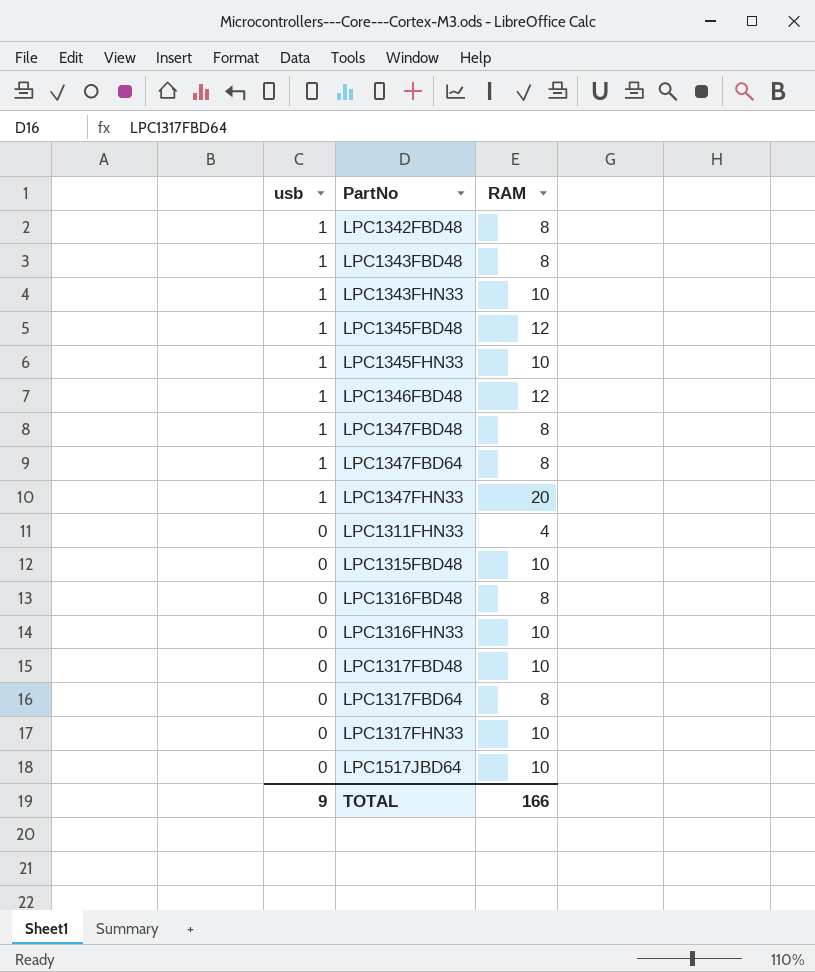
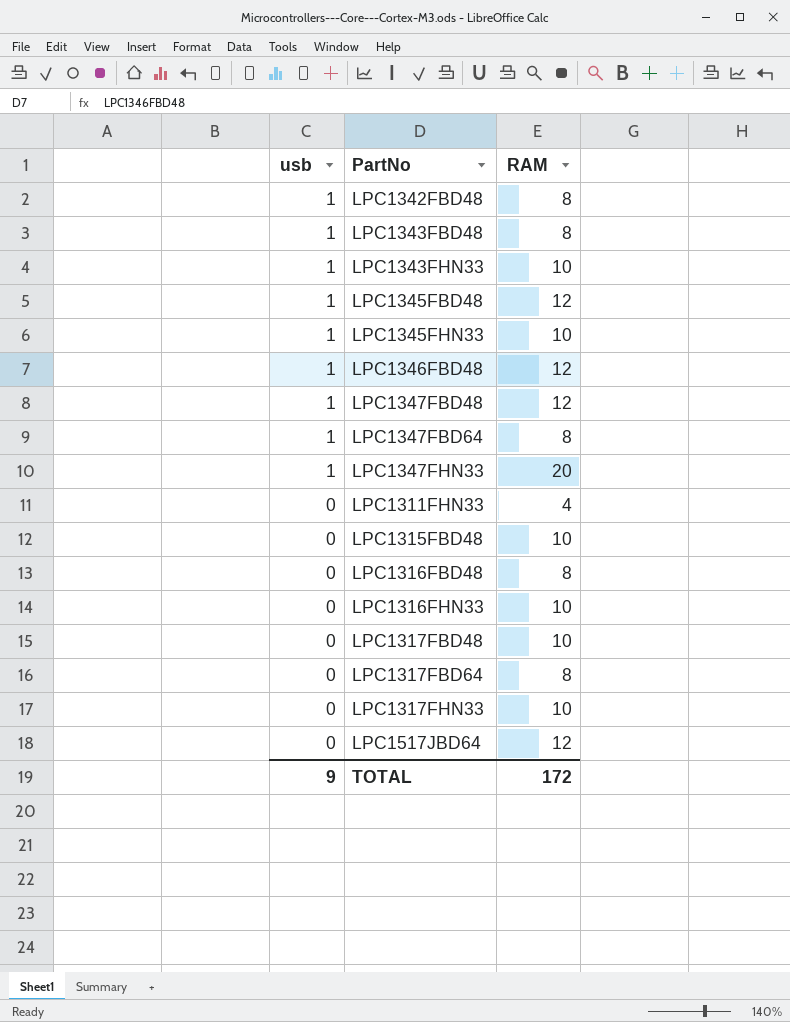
LPC1347FBD48 | RAM: 8 -> 12
LPC1517JBD64 | RAM: 10 -> 12
TOTAL | RAM: 166 -> 172

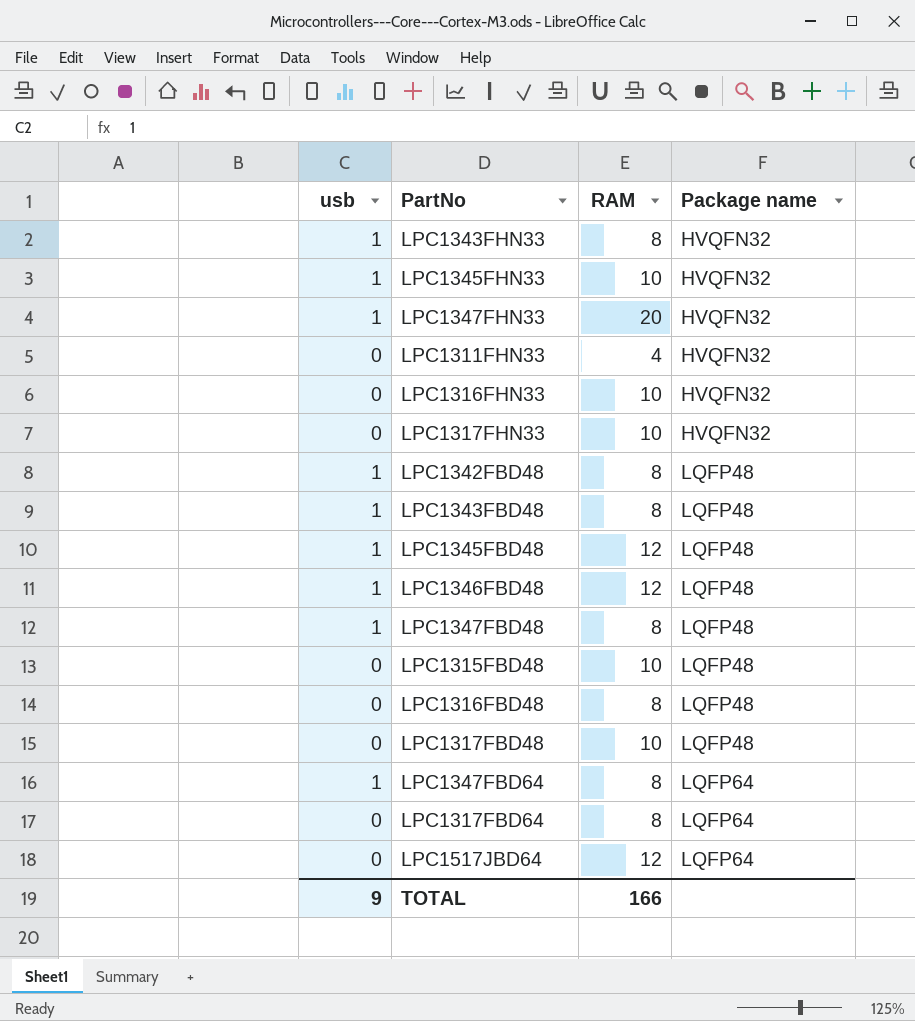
row order: usb descending -> Package name ascending
column Package name | position: none -> 4
LPC1343FHN33 | RAM: 10 -> 8
LPC1347FBD48 | RAM: 12 -> 8
TOTAL | RAM: 172 -> 166

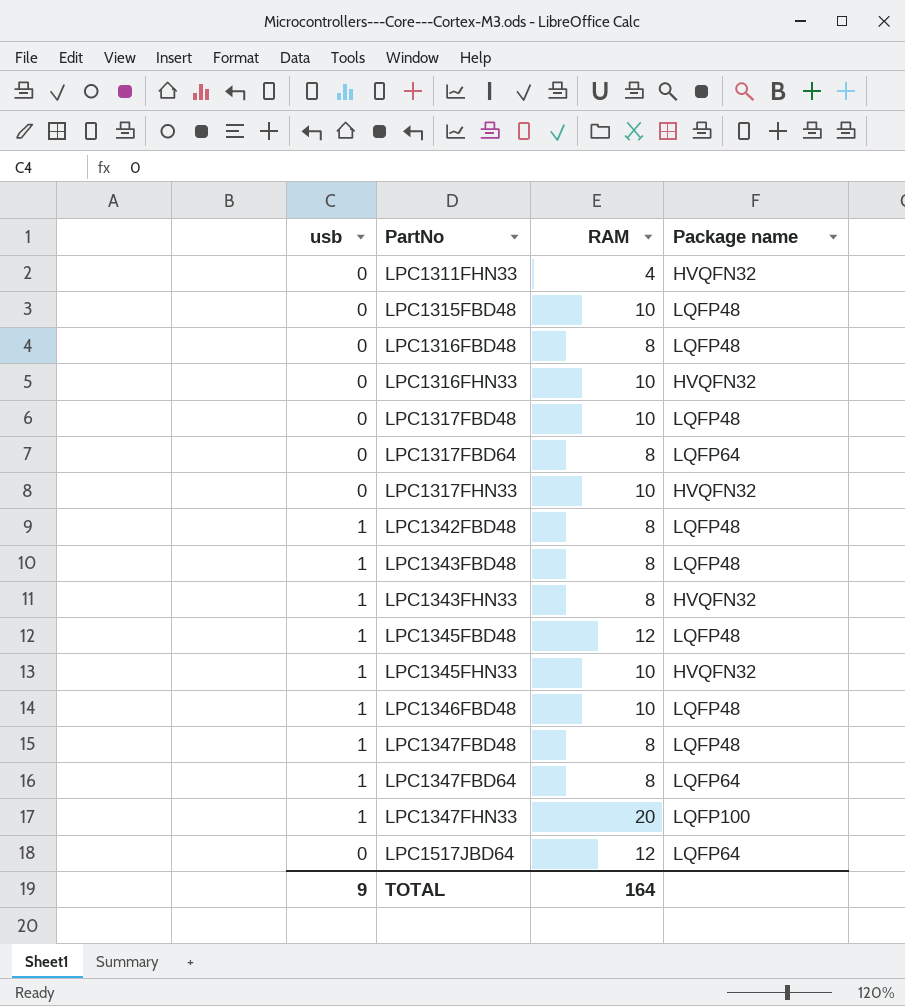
row order: Package name ascending -> PartNo ascending
LPC1346FBD48 | RAM: 12 -> 10
LPC1347FHN33 | Package name: HVQFN32 -> LQFP100
TOTAL | RAM: 166 -> 164

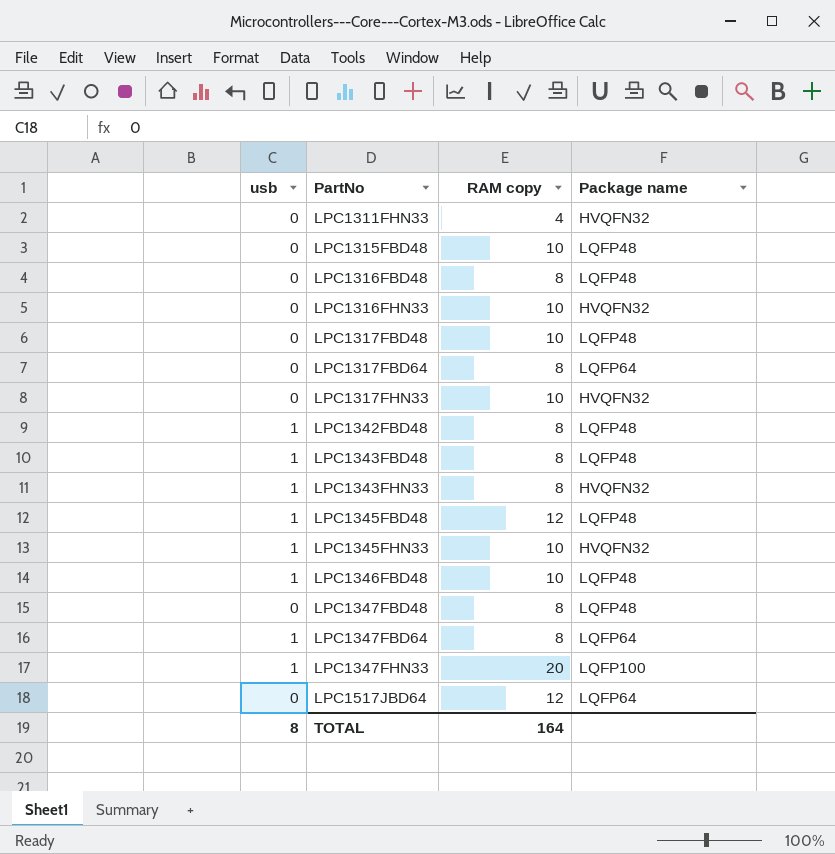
column name: RAM -> RAM copy
LPC1347FBD48 | usb: 1 -> 0
TOTAL | usb: 9 -> 8

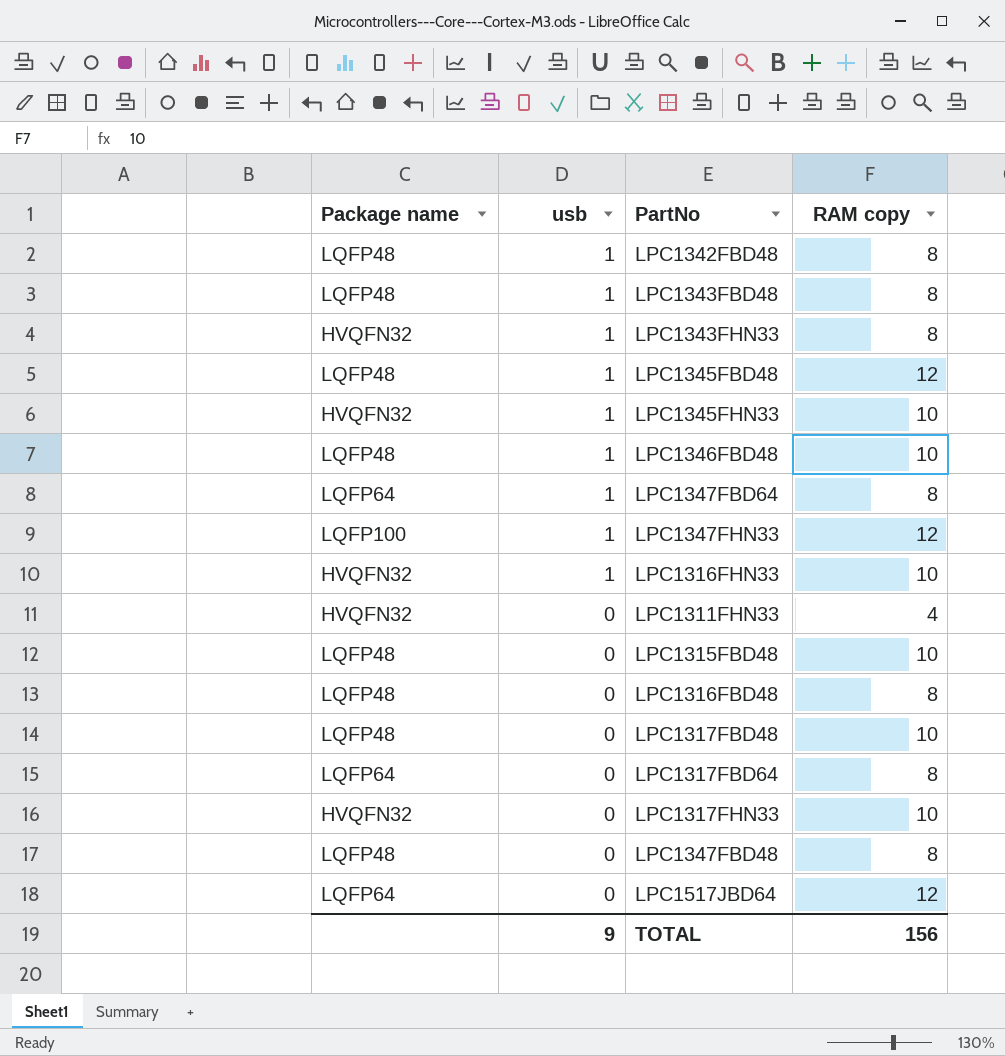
row order: PartNo ascending -> usb descending
column Package name | position: 4 -> 1
LPC1347FHN33 | RAM copy: 20 -> 12
LPC1316FHN33 | usb: 0 -> 1
TOTAL | usb: 8 -> 9
TOTAL | RAM copy: 164 -> 156

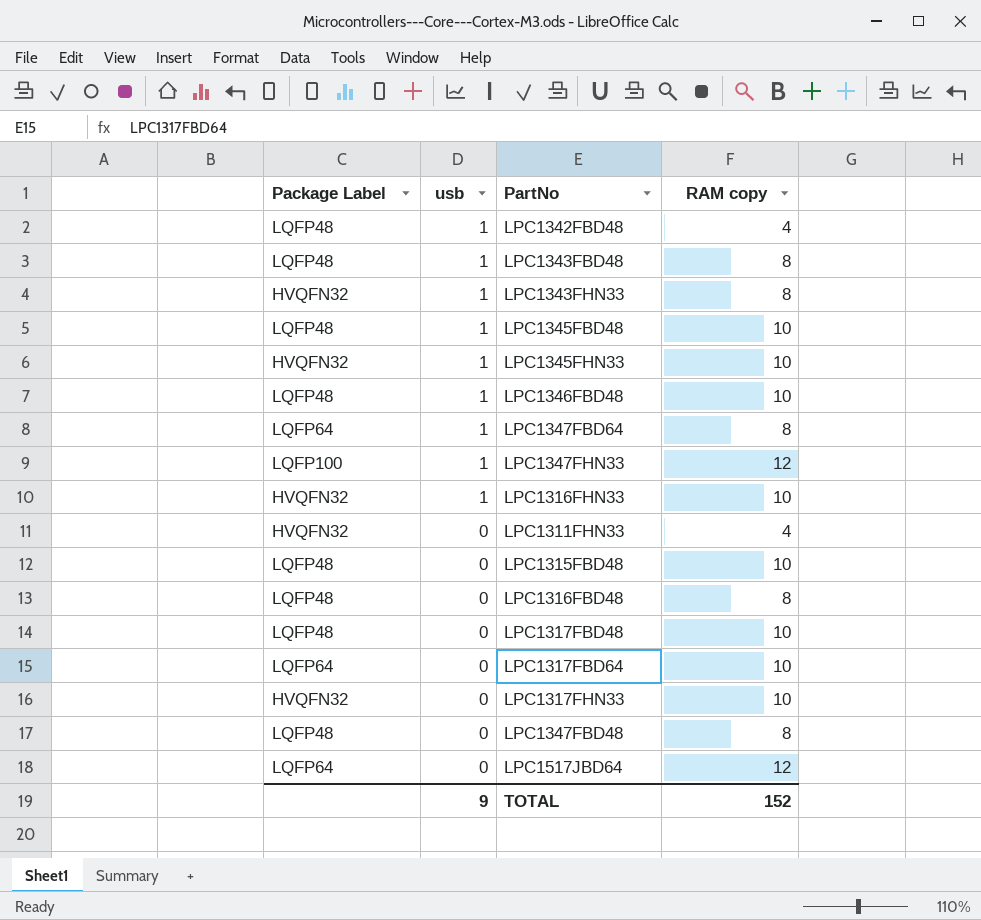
column name: Package name -> Package Label
LPC1342FBD48 | RAM copy: 8 -> 4
LPC1345FBD48 | RAM copy: 12 -> 10
LPC1317FBD64 | RAM copy: 8 -> 10
TOTAL | RAM copy: 156 -> 152

